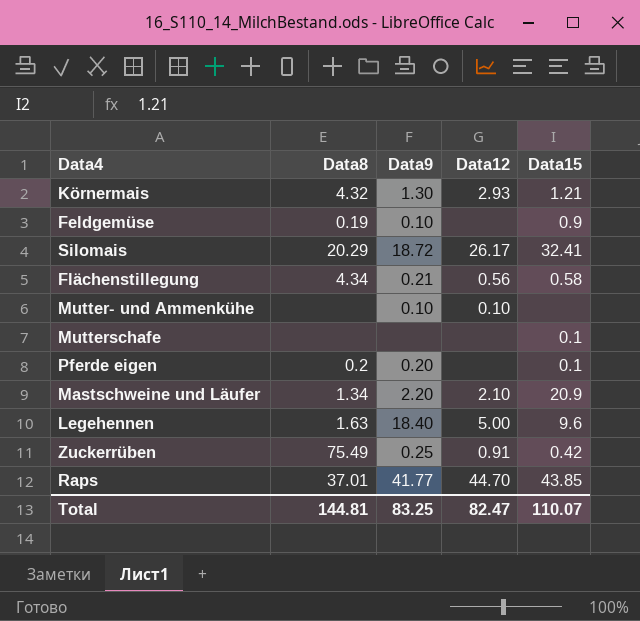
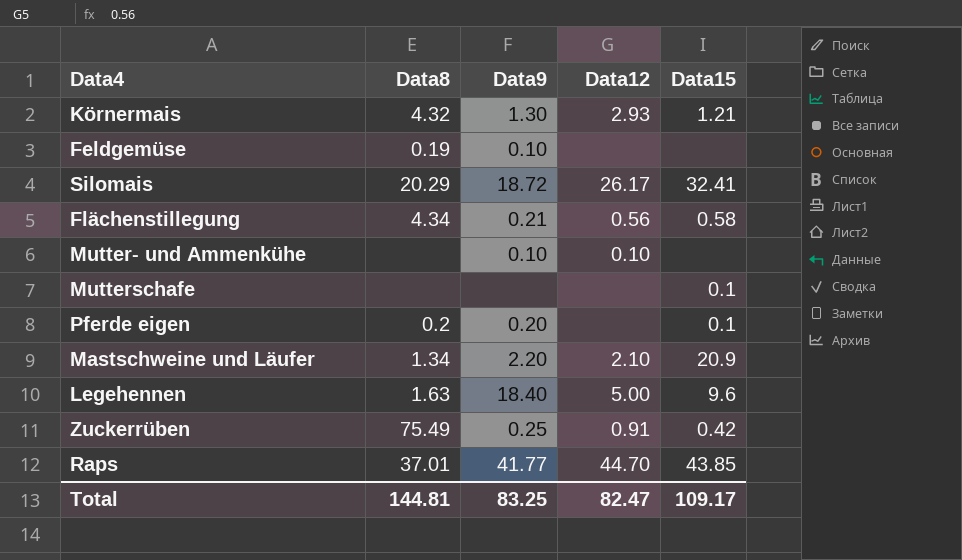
Feldgemüse | Data15: 0.9 -> none
Total | Data15: 110.07 -> 109.17

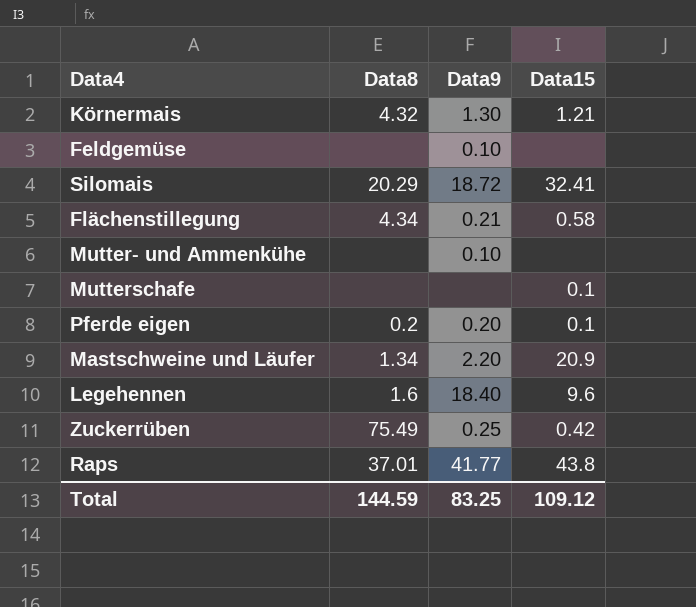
column Data12 | position: 4 -> none
Feldgemüse | Data8: 0.19 -> none
Legehennen | Data8: 1.63 -> 1.6
Raps | Data15: 43.85 -> 43.8
Total | Data8: 144.81 -> 144.59
Total | Data15: 109.17 -> 109.12

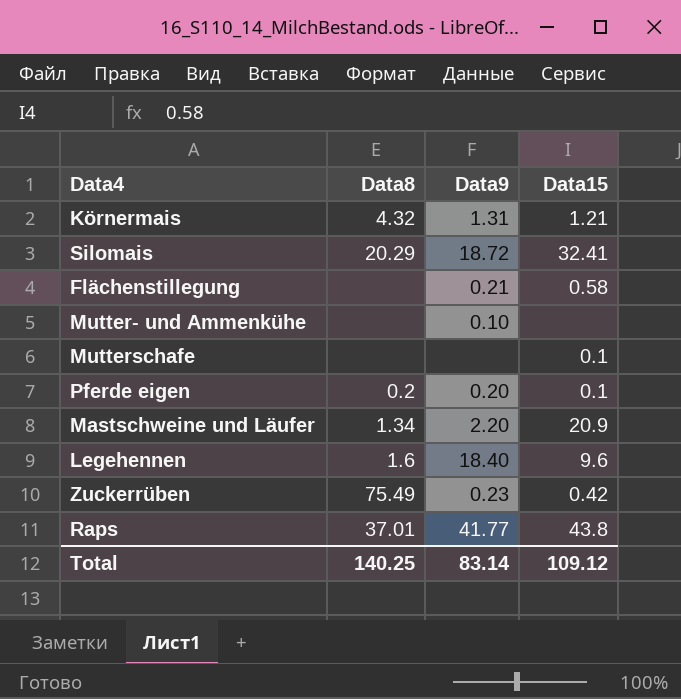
row Feldgemüse: none | 0.10 | none -> none
Körnermais | Data9: 1.30 -> 1.31
Flächenstillegung | Data8: 4.34 -> none
Zuckerrüben | Data9: 0.25 -> 0.23
Total | Data8: 144.59 -> 140.25
Total | Data9: 83.25 -> 83.14

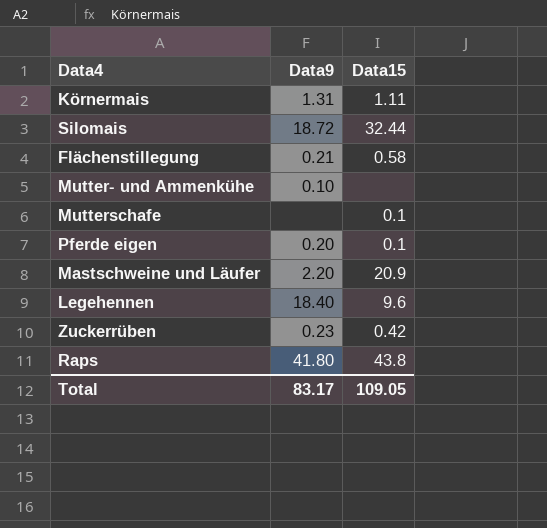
column Data8 | position: 2 -> none
Körnermais | Data15: 1.21 -> 1.11
Silomais | Data15: 32.41 -> 32.44
Raps | Data9: 41.77 -> 41.80
Total | Data9: 83.14 -> 83.17
Total | Data15: 109.12 -> 109.05

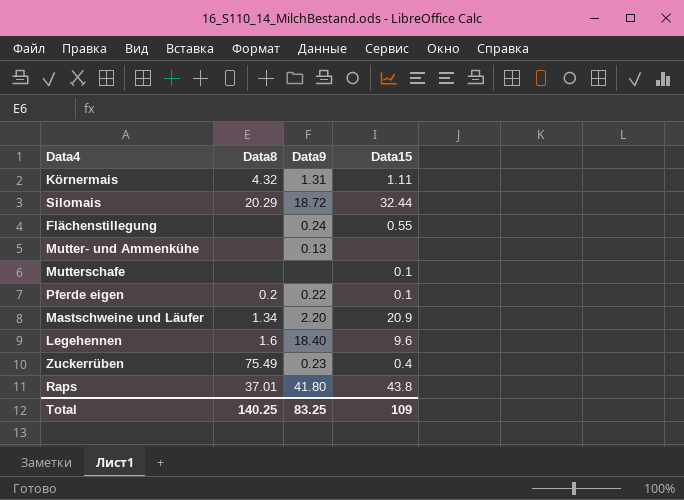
column Data8 | position: none -> 2
Flächenstillegung | Data9: 0.21 -> 0.24
Flächenstillegung | Data15: 0.58 -> 0.55
Mutter- und Ammenkühe | Data9: 0.10 -> 0.13
Pferde eigen | Data9: 0.20 -> 0.22
Zuckerrüben | Data15: 0.42 -> 0.4
Total | Data9: 83.17 -> 83.25
Total | Data15: 109.05 -> 109

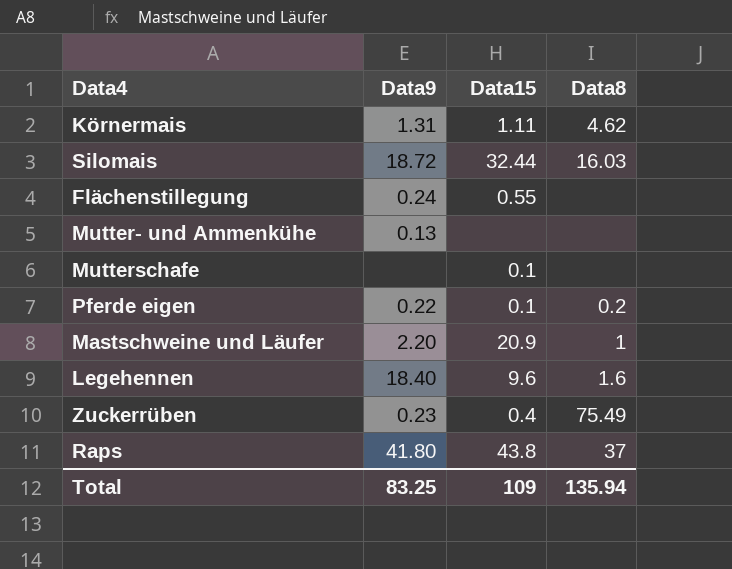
column Data8 | position: 2 -> 4
Körnermais | Data8: 4.32 -> 4.62
Silomais | Data8: 20.29 -> 16.03
Mastschweine und Läufer | Data8: 1.34 -> 1
Raps | Data8: 37.01 -> 37
Total | Data8: 140.25 -> 135.94

